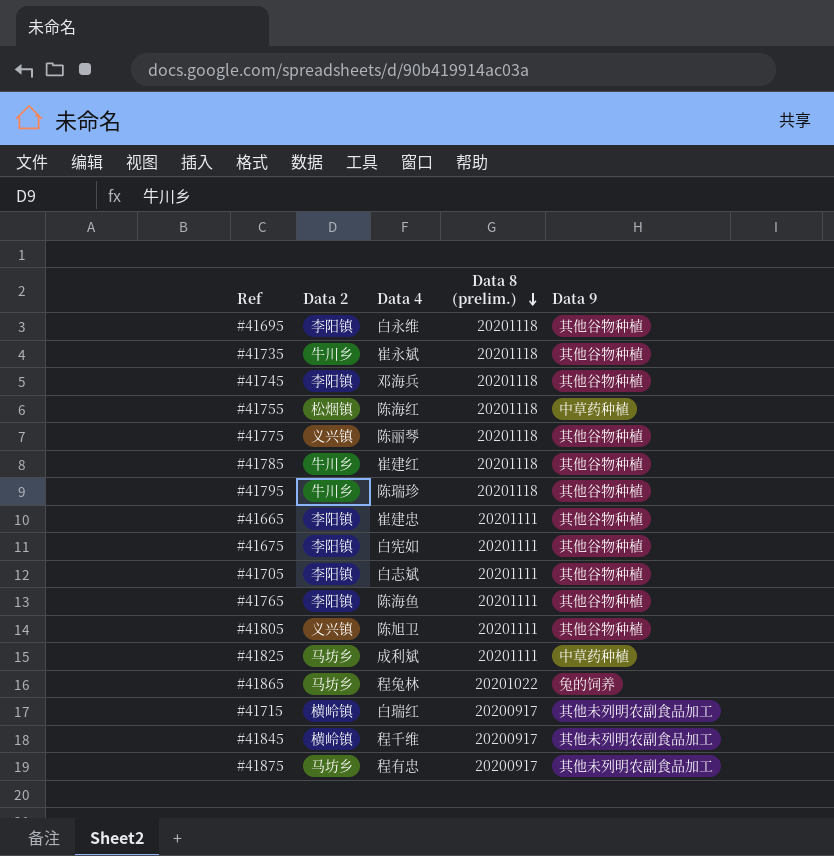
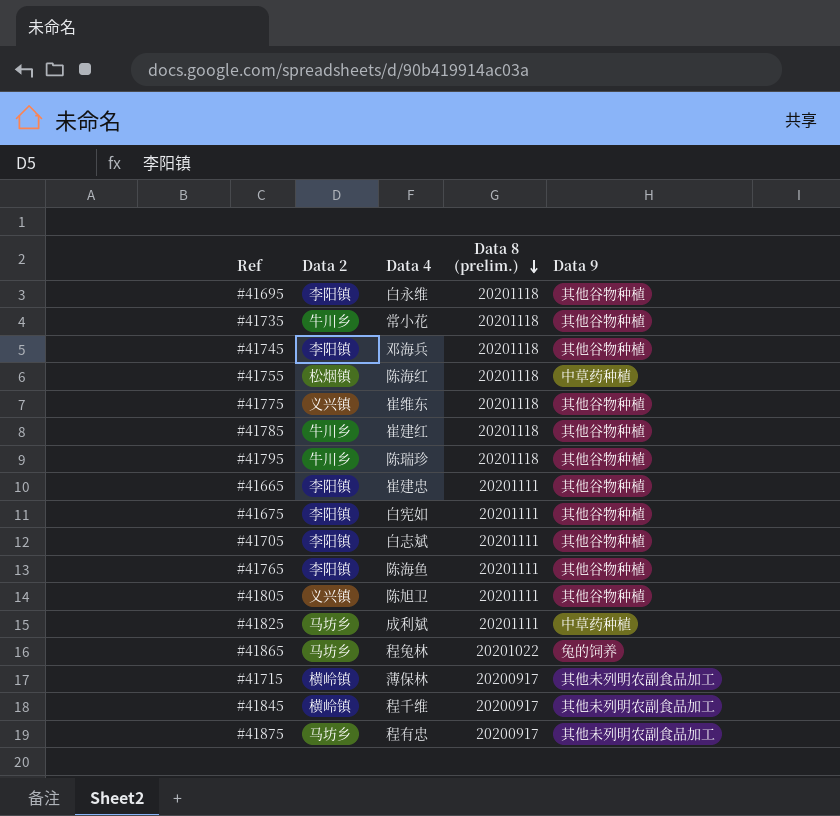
#41735 | Data 4: 崔永斌 -> 常小花
#41775 | Data 4: 陈丽琴 -> 崔维东
#41715 | Data 4: 白瑞红 -> 薄保林

